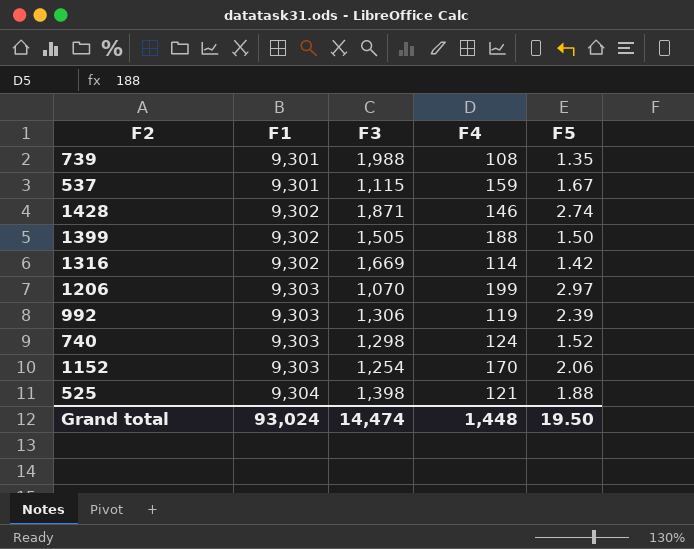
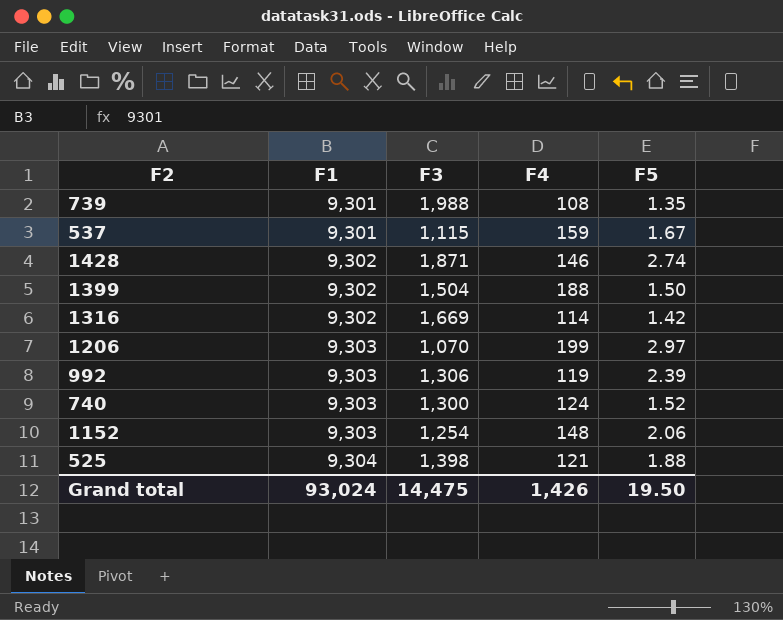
1399 | F3: 1,505 -> 1,504
740 | F3: 1,298 -> 1,300
1152 | F4: 170 -> 148
Grand total | F3: 14,474 -> 14,475
Grand total | F4: 1,448 -> 1,426

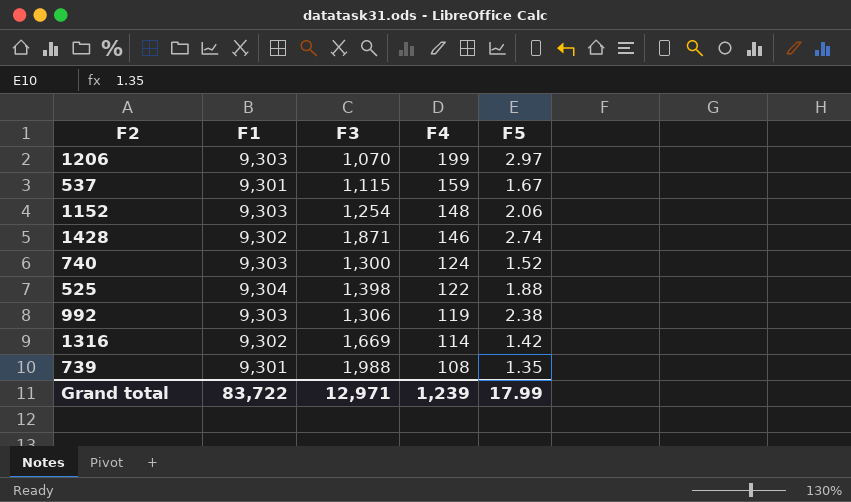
row order: F1 ascending -> F4 descending
row 1399: 9,302 | 1,504 | 188 | 1.50 -> none
525 | F4: 121 -> 122
992 | F5: 2.39 -> 2.38
Grand total | F1: 93,024 -> 83,722
Grand total | F3: 14,475 -> 12,971
Grand total | F4: 1,426 -> 1,239
Grand total | F5: 19.50 -> 17.99

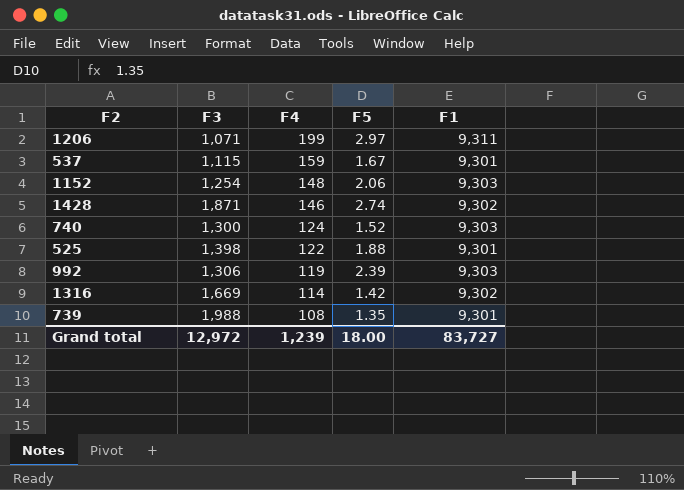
column F1 | position: 2 -> 5
1206 | F3: 1,070 -> 1,071
1206 | F1: 9,303 -> 9,311
525 | F1: 9,304 -> 9,301
992 | F5: 2.38 -> 2.39
Grand total | F3: 12,971 -> 12,972
Grand total | F5: 17.99 -> 18.00
Grand total | F1: 83,722 -> 83,727

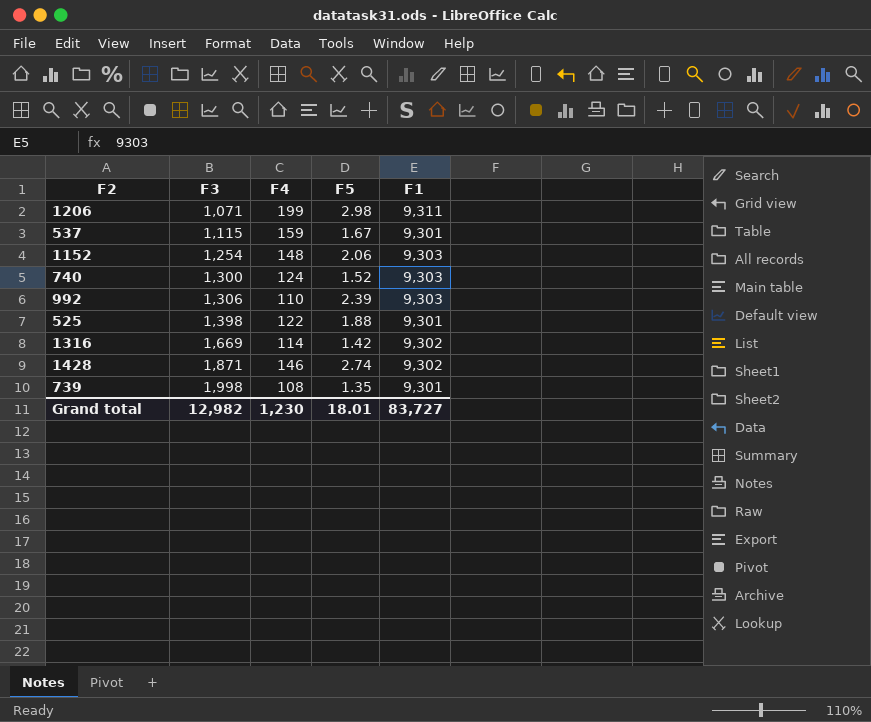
row order: F4 descending -> F3 ascending
1206 | F5: 2.97 -> 2.98
992 | F4: 119 -> 110
739 | F3: 1,988 -> 1,998
Grand total | F3: 12,972 -> 12,982
Grand total | F4: 1,239 -> 1,230
Grand total | F5: 18.00 -> 18.01

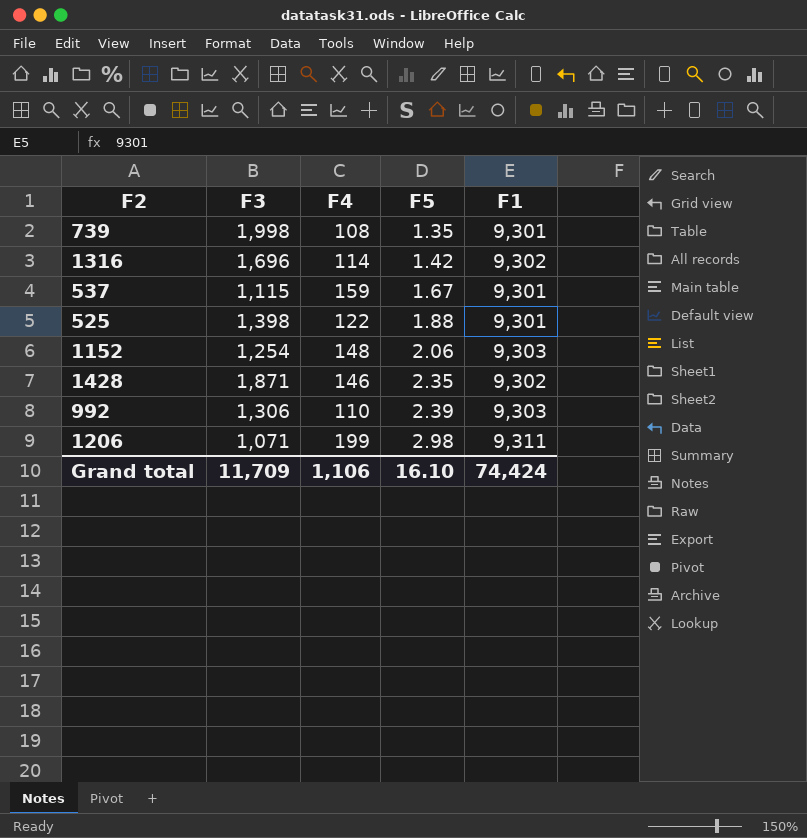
row order: F3 ascending -> F5 ascending
row 740: 1,300 | 124 | 1.52 | 9,303 -> none
1316 | F3: 1,669 -> 1,696
1428 | F5: 2.74 -> 2.35
Grand total | F3: 12,982 -> 11,709
Grand total | F4: 1,230 -> 1,106
Grand total | F5: 18.01 -> 16.10
Grand total | F1: 83,727 -> 74,424

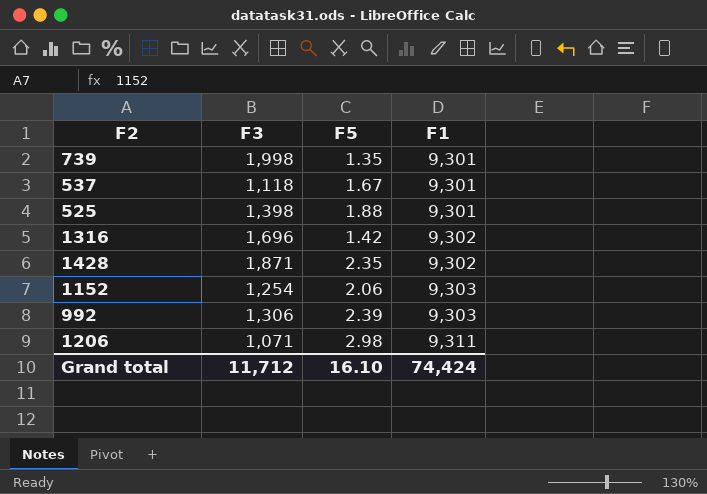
row order: F5 ascending -> F1 ascending
column F4 | position: 3 -> none
537 | F3: 1,115 -> 1,118
Grand total | F3: 11,709 -> 11,712

